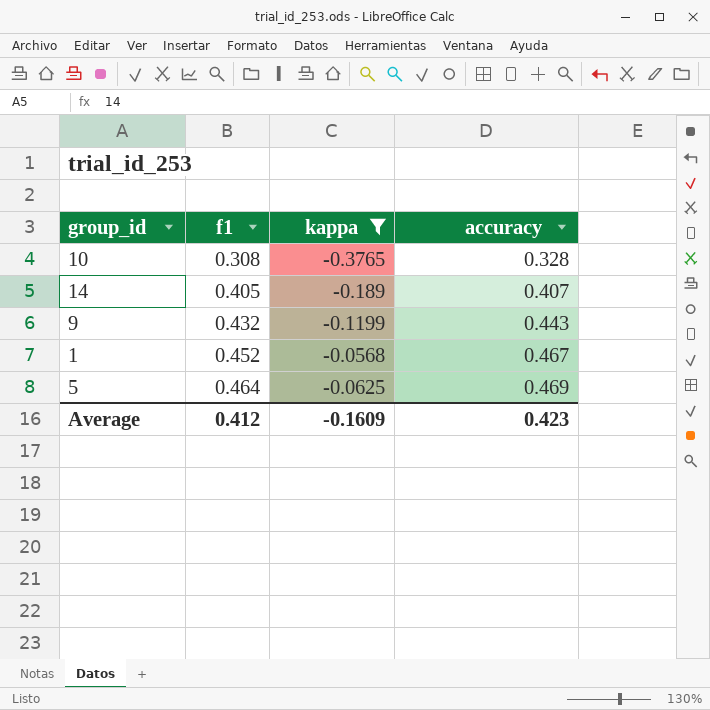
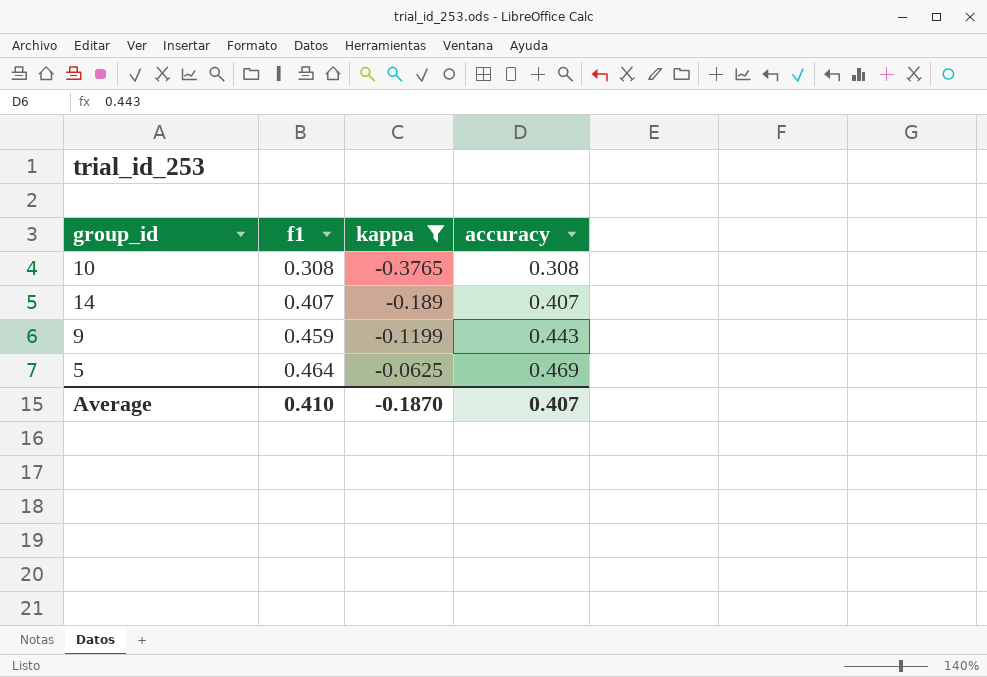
row 1: 0.452 | -0.0568 | 0.467 -> none
10 | accuracy: 0.328 -> 0.308
14 | f1: 0.405 -> 0.407
9 | f1: 0.432 -> 0.459
Average | f1: 0.412 -> 0.410
Average | kappa: -0.1609 -> -0.1870
Average | accuracy: 0.423 -> 0.407

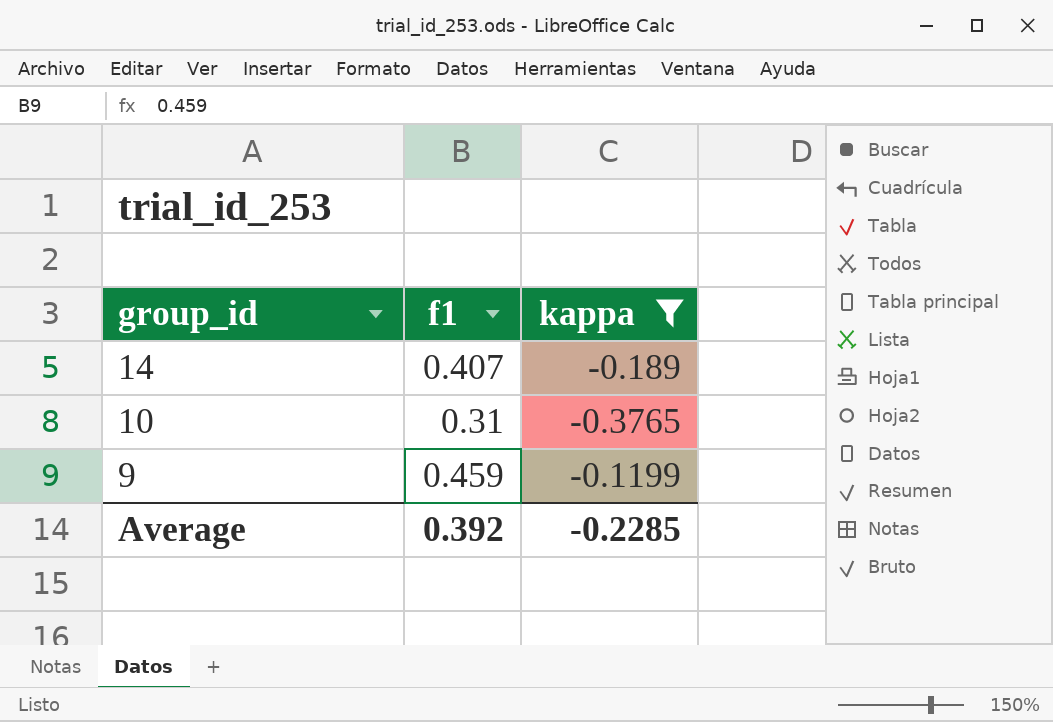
row order: f1 ascending -> group_id descending
column accuracy | position: 4 -> none
row 5: 0.464 | -0.0625 | 0.469 -> none
10 | f1: 0.308 -> 0.31
Average | f1: 0.410 -> 0.392
Average | kappa: -0.1870 -> -0.2285

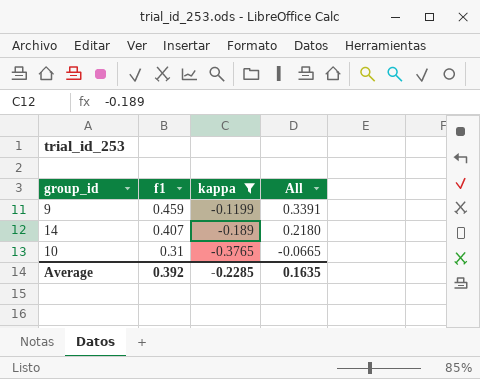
row order: group_id descending -> f1 descending
column All | formula: none -> [f1] + [kappa]

